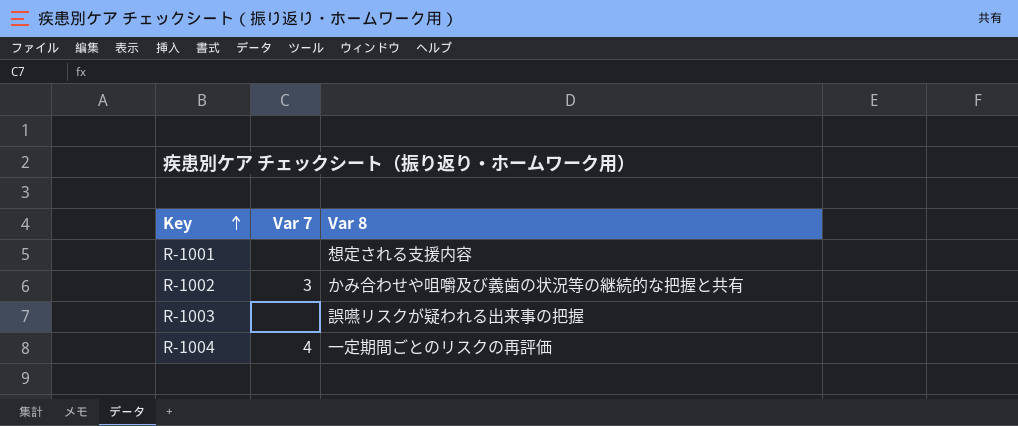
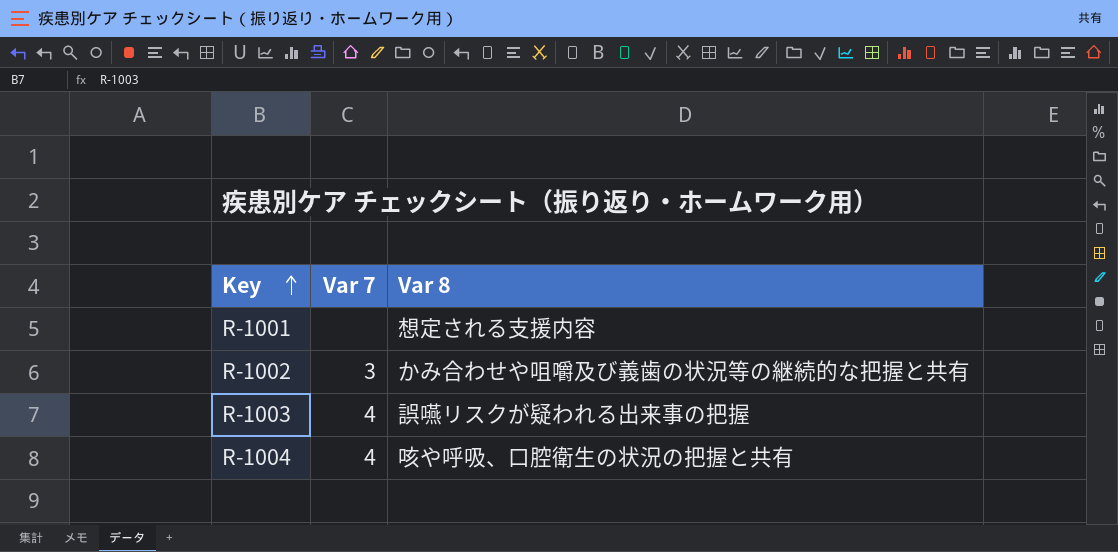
R-1003 | Var 7: none -> 4
R-1004 | Var 8: 一定期間ごとのリスクの再評価 -> 咳や呼吸、口腔衛生の状況の把握と共有

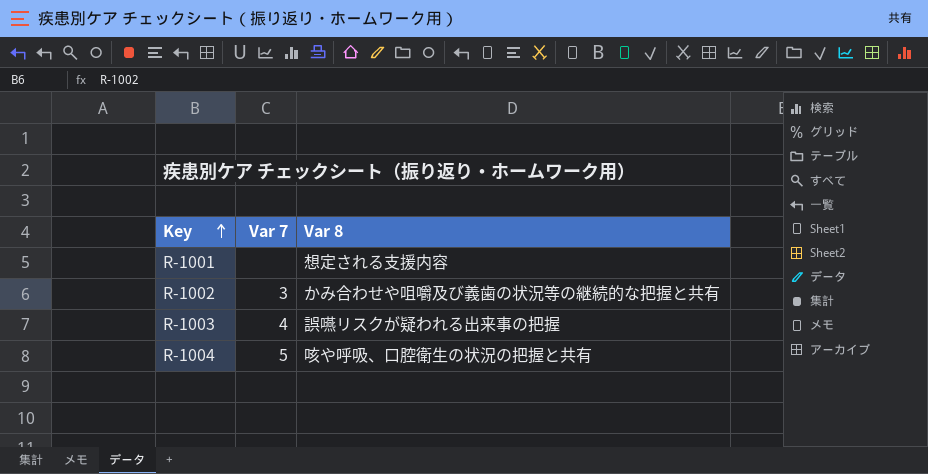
R-1004 | Var 7: 4 -> 5

